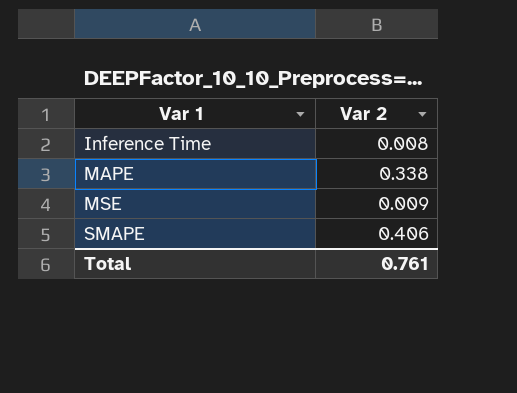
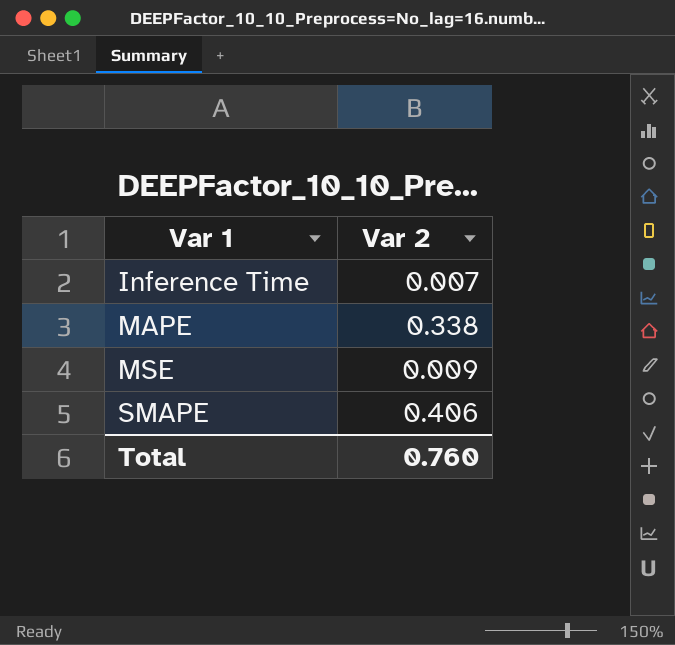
Inference Time | Var 2: 0.008 -> 0.007
Total | Var 2: 0.761 -> 0.760

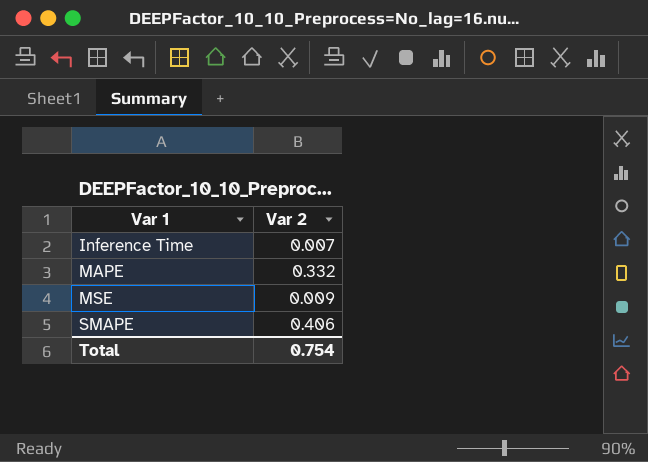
MAPE | Var 2: 0.338 -> 0.332
Total | Var 2: 0.760 -> 0.754

